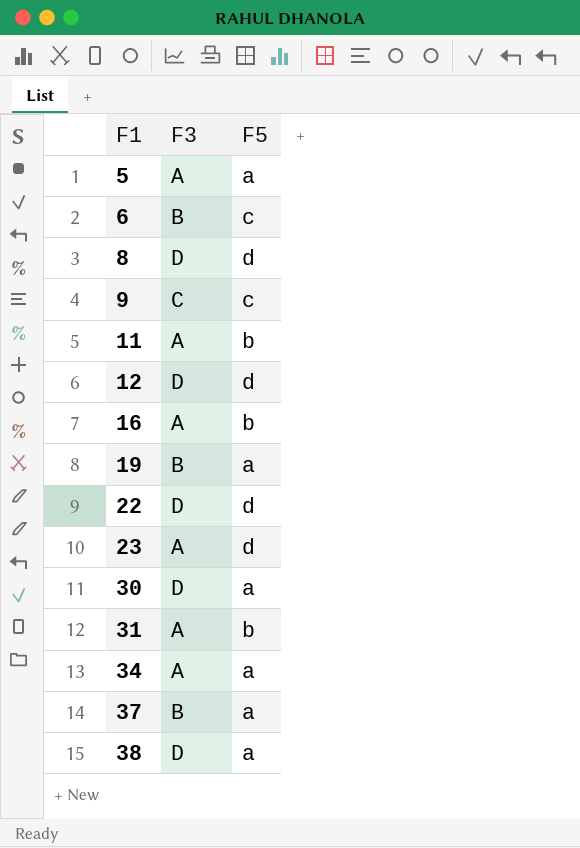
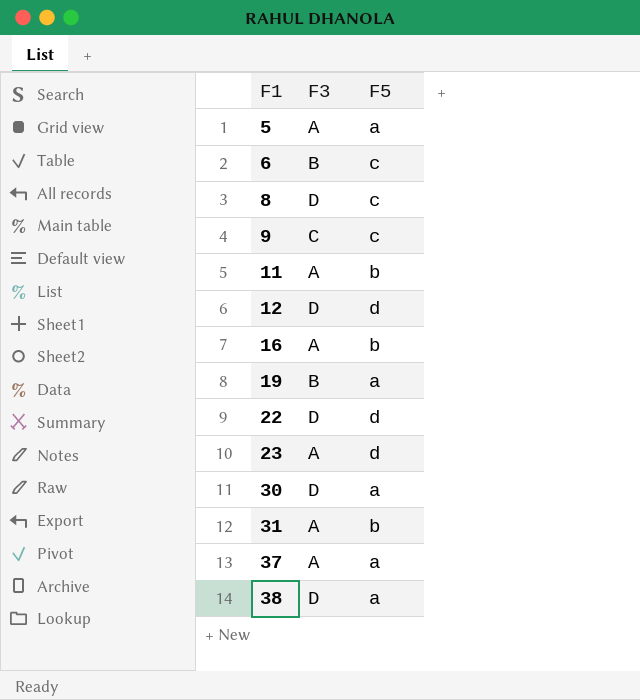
row 34: A | a -> none
8 | F5: d -> c
37 | F3: B -> A

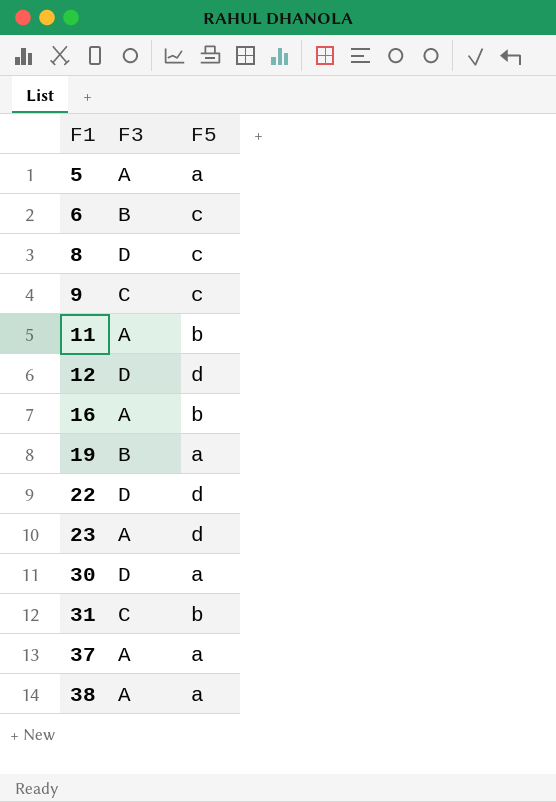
31 | F3: A -> C
38 | F3: D -> A

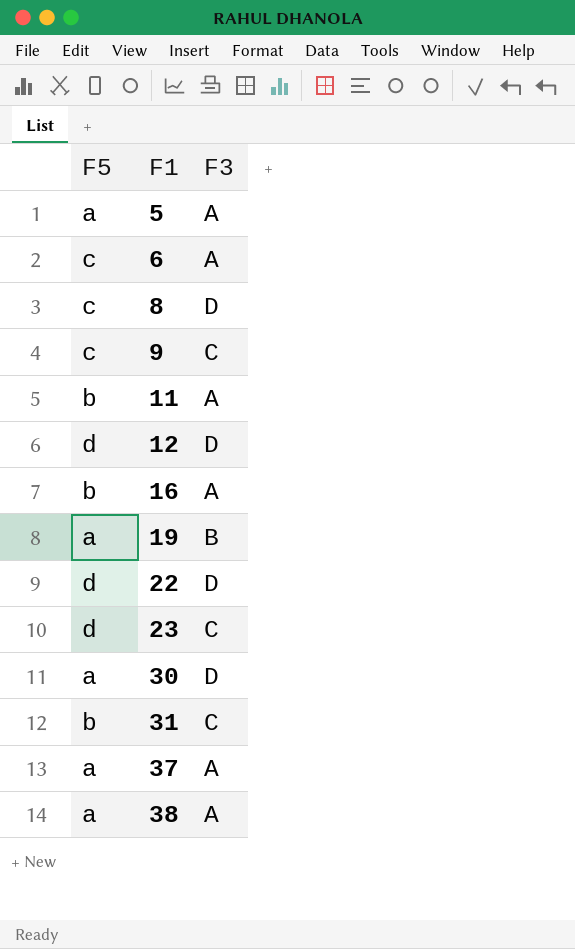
column F5 | position: 3 -> 1
6 | F3: B -> A
23 | F3: A -> C

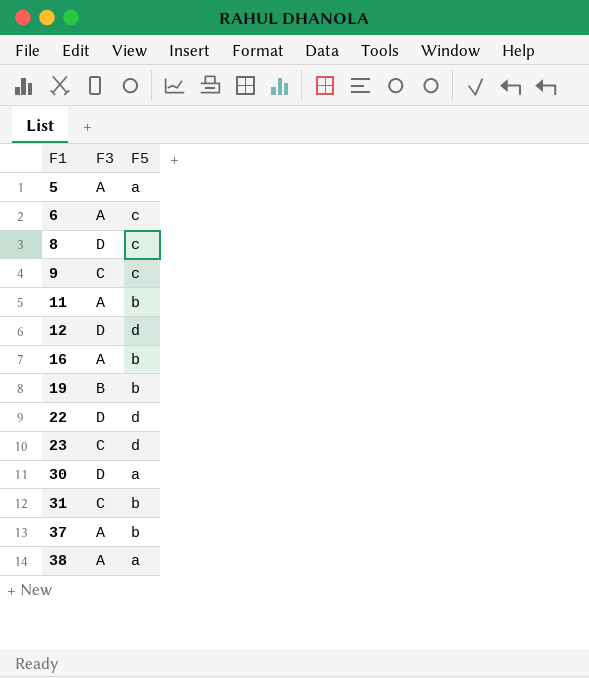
column F5 | position: 1 -> 3
19 | F5: a -> b
37 | F5: a -> b

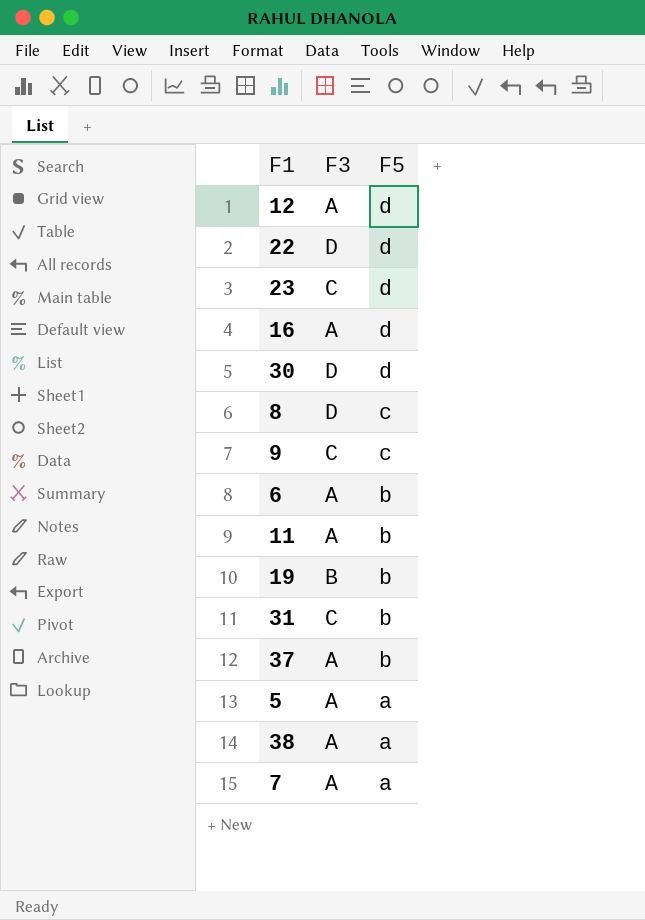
row order: F1 ascending -> F5 descending
12 | F3: D -> A
16 | F5: b -> d
30 | F5: a -> d
6 | F5: c -> b
row 7: none -> A | a

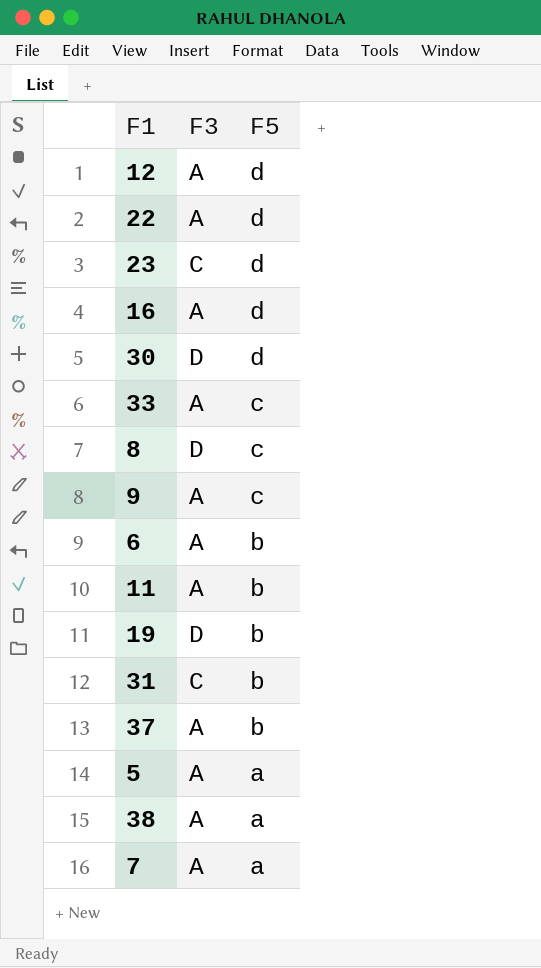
22 | F3: D -> A
row 33: none -> A | c
9 | F3: C -> A
19 | F3: B -> D

